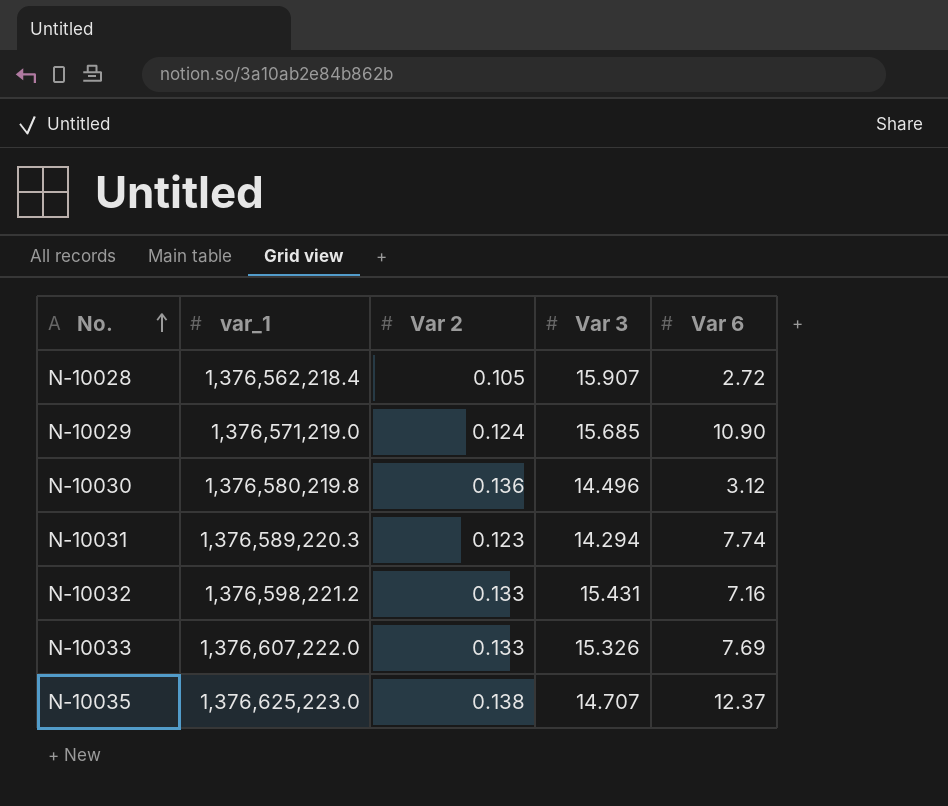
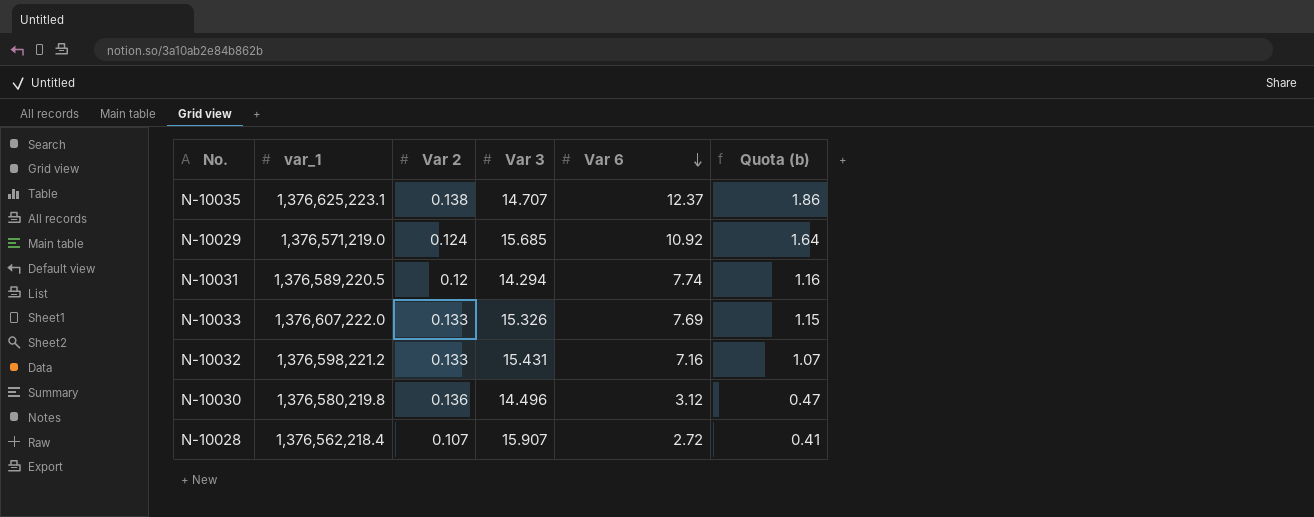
row order: No. ascending -> Var 6 descending
column Quota (b) | formula: none -> [Var 6] * 0.15
N-10035 | var_1: 1,376,625,223.0 -> 1,376,625,223.1
N-10029 | Var 6: 10.90 -> 10.92
N-10031 | var_1: 1,376,589,220.3 -> 1,376,589,220.5
N-10031 | Var 2: 0.123 -> 0.12
N-10028 | Var 2: 0.105 -> 0.107

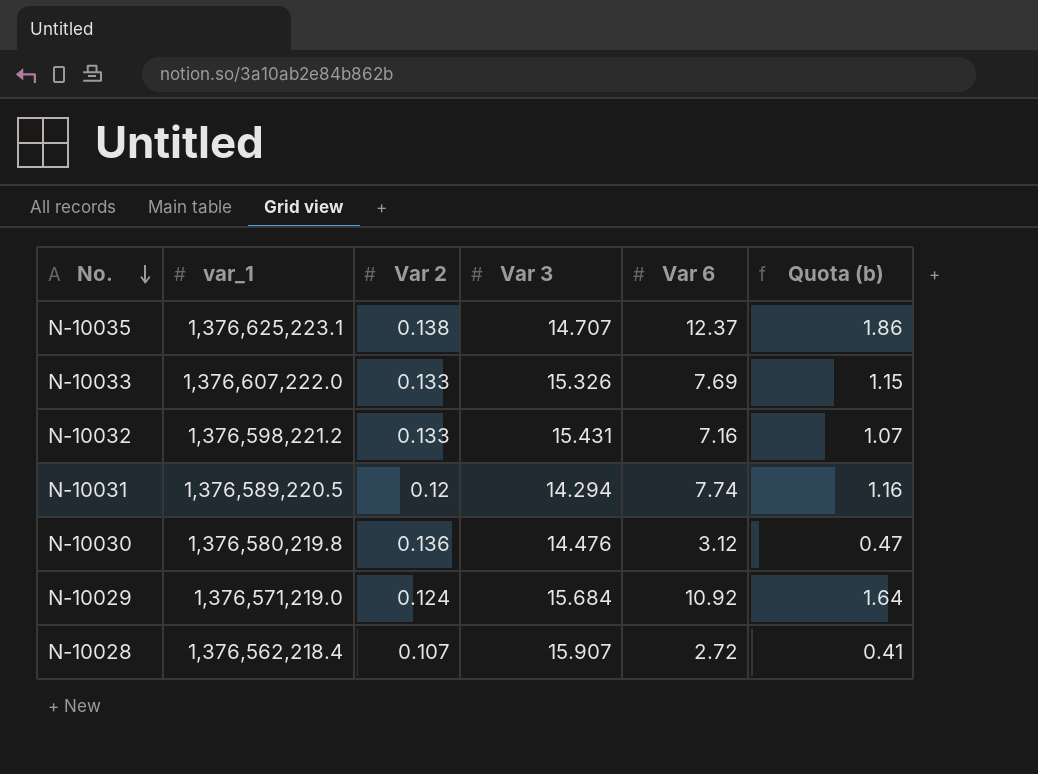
row order: Var 6 descending -> No. descending
N-10030 | Var 3: 14.496 -> 14.476
N-10029 | Var 3: 15.685 -> 15.684

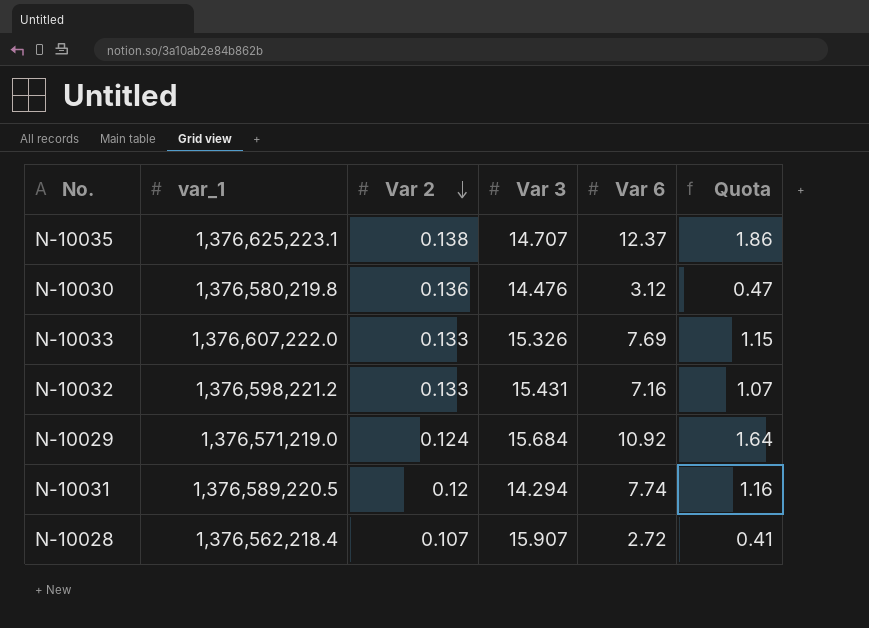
row order: No. descending -> Var 2 descending
column name: Quota (b) -> Quota

